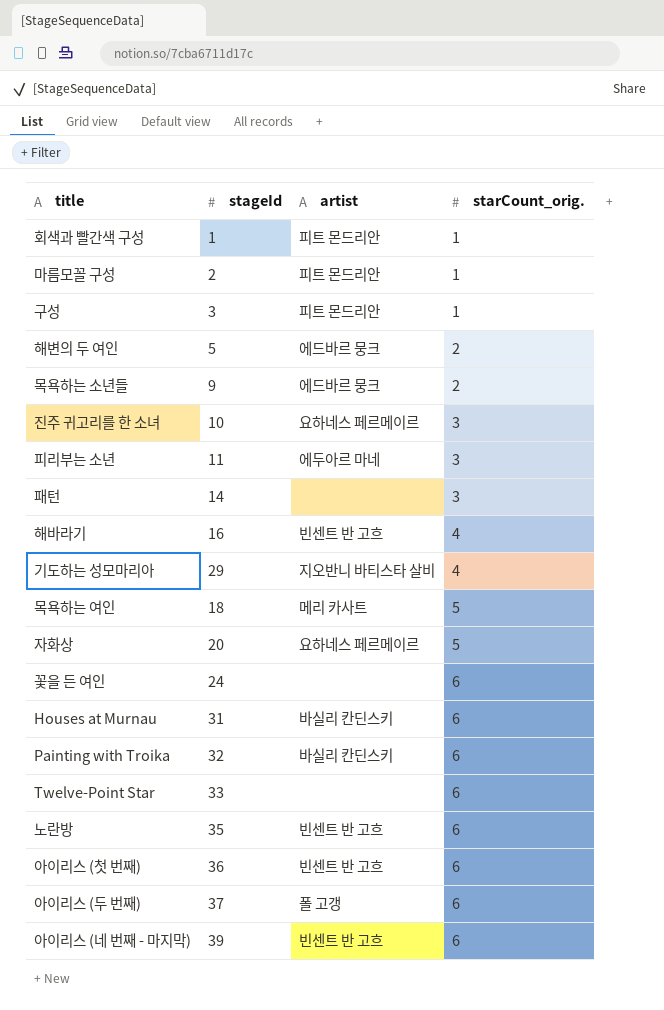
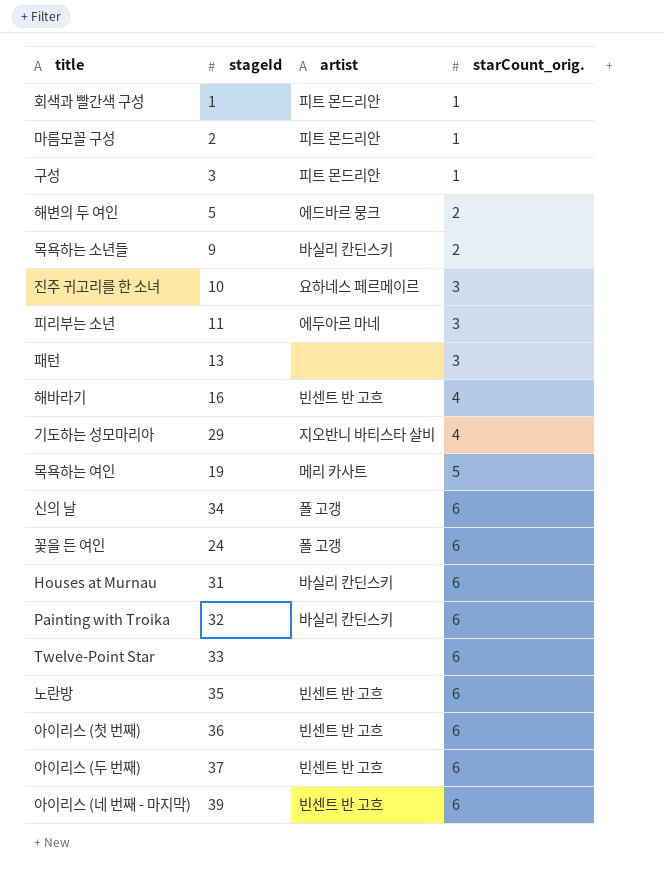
row 자화상: 20 | 요하네스 페르메이르 | 5 -> none
목욕하는 소년들 | artist: 에드바르 뭉크 -> 바실리 칸딘스키
패턴 | stageId: 14 -> 13
목욕하는 여인 | stageId: 18 -> 19
row 신의 날: none -> 34 | 폴 고갱 | 6
꽃을 든 여인 | artist: none -> 폴 고갱
아이리스 (두 번째) | artist: 폴 고갱 -> 빈센트 반 고흐

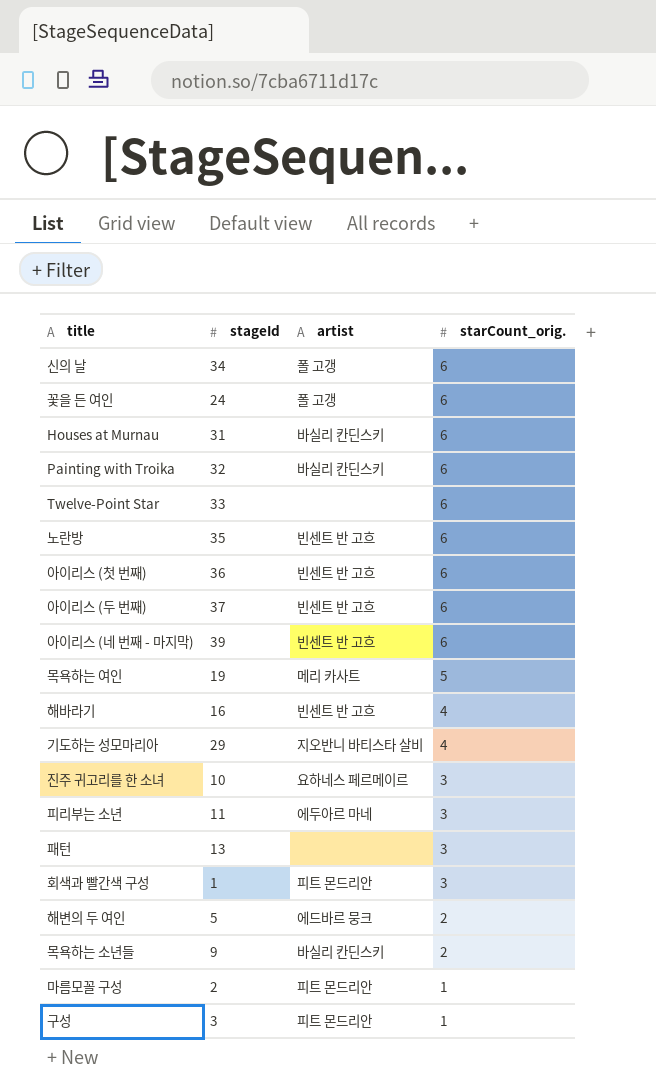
row order: starCount_orig. ascending -> starCount_orig. descending
회색과 빨간색 구성 | starCount_orig.: 1 -> 3

